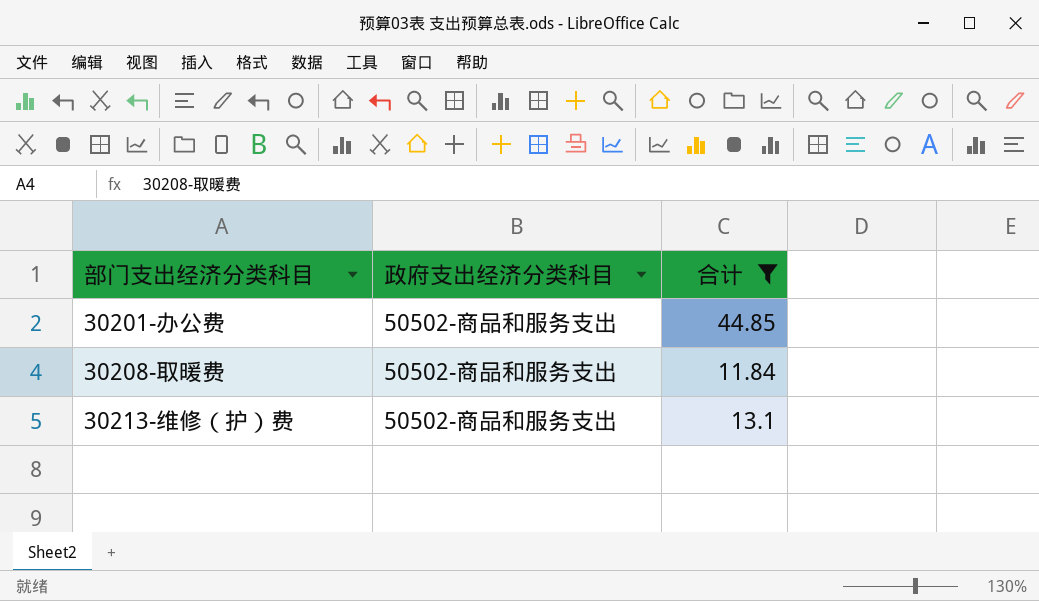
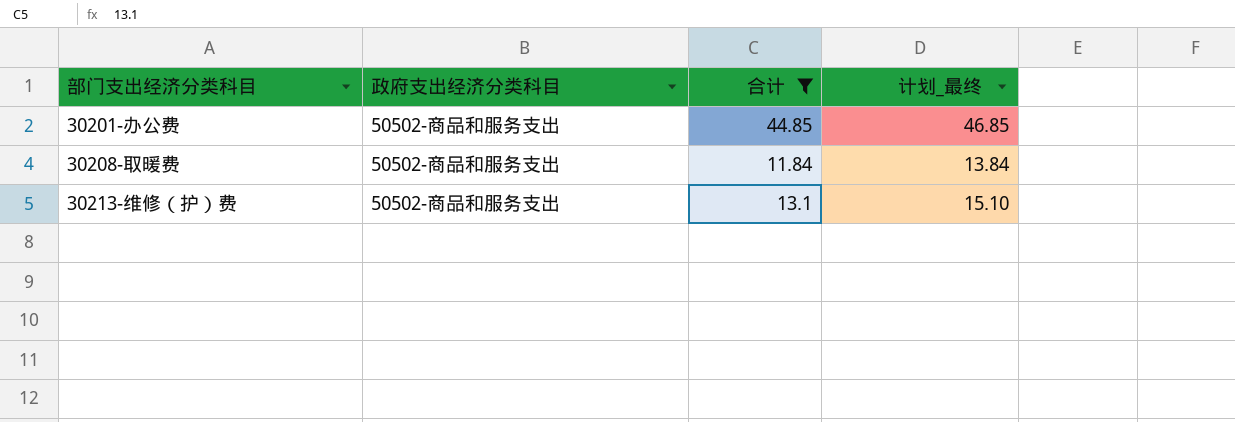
column 计划_最终 | formula: none -> [合计] + 2

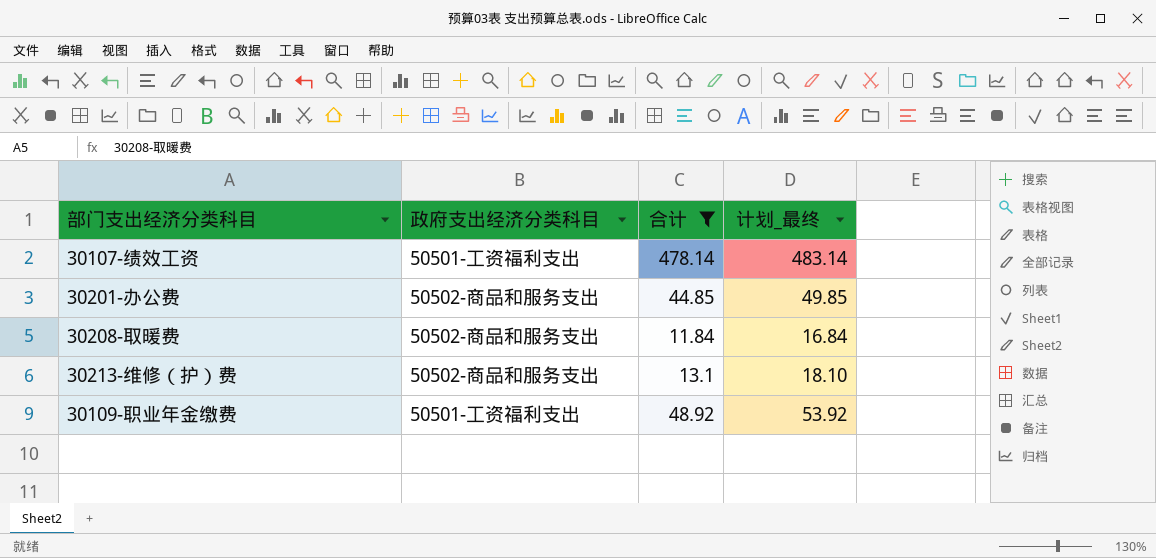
column 计划_最终 | formula: [合计] + 2 -> [合计] + 5
row 30107-绩效工资: none -> 50501-工资福利支出 | 478.14 | 483.14
row 30109-职业年金缴费: none -> 50501-工资福利支出 | 48.92 | 53.92

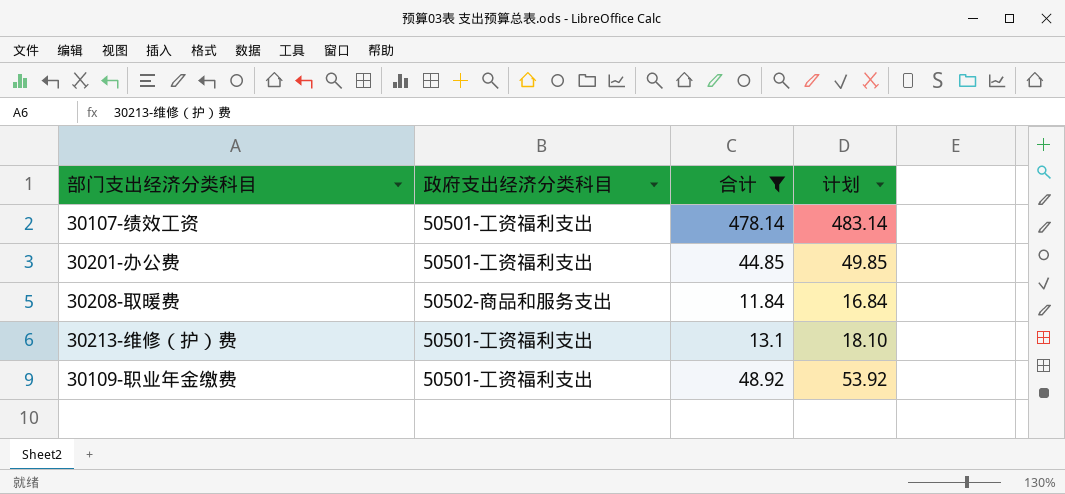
column name: 计划_最终 -> 计划
30201-办公费 | 政府支出经济分类科目: 50502-商品和服务支出 -> 50501-工资福利支出
30213-维修（护）费 | 政府支出经济分类科目: 50502-商品和服务支出 -> 50501-工资福利支出

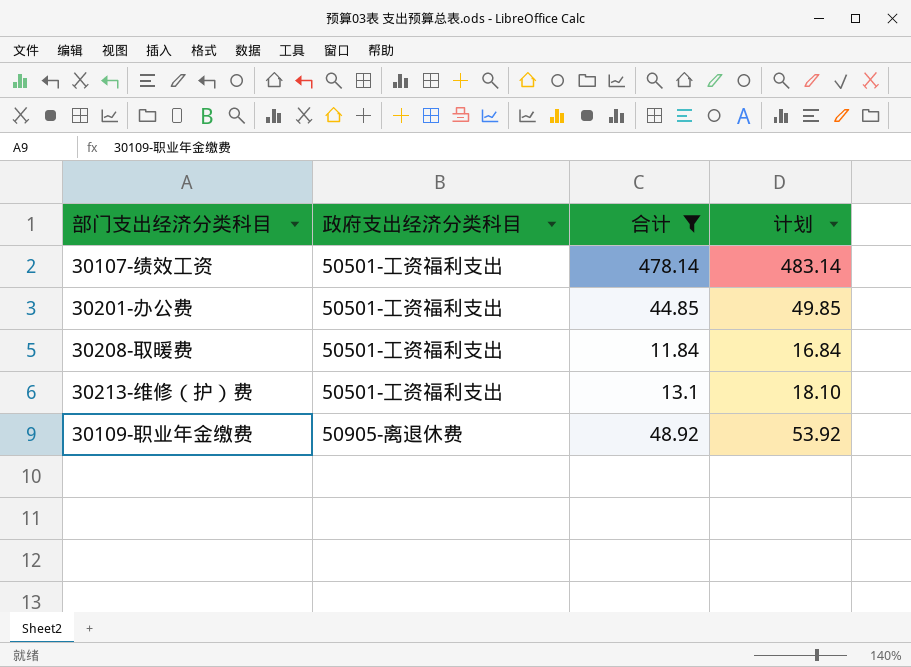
30208-取暖费 | 政府支出经济分类科目: 50502-商品和服务支出 -> 50501-工资福利支出
30109-职业年金缴费 | 政府支出经济分类科目: 50501-工资福利支出 -> 50905-离退休费

